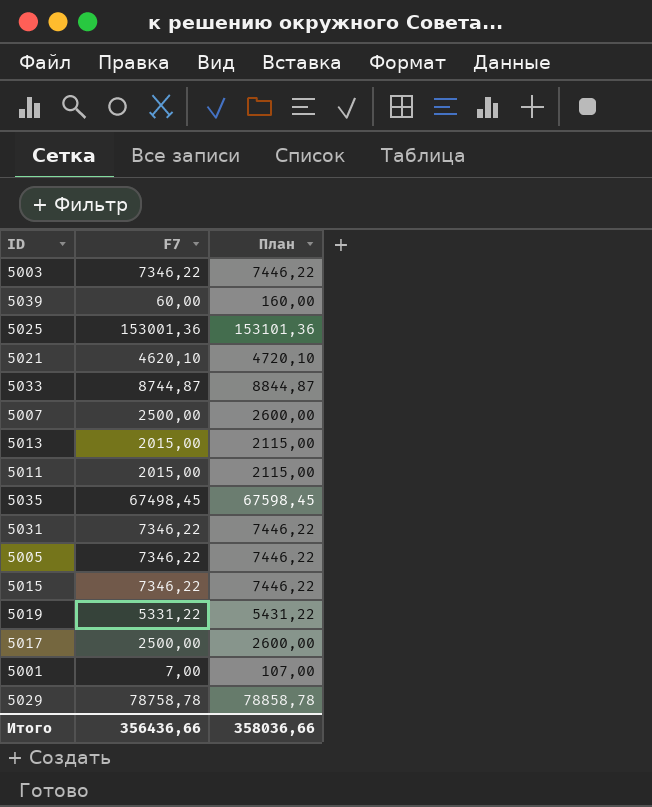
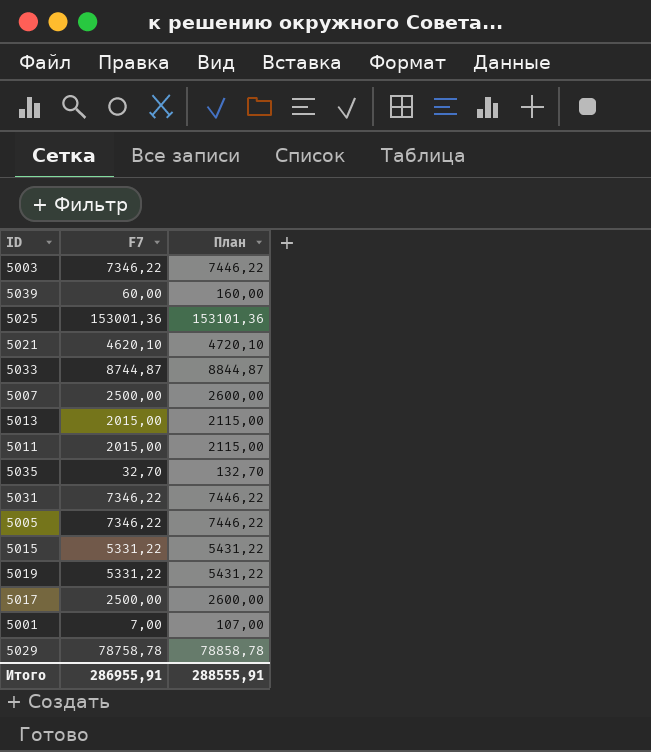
5035 | F7: 67498,45 -> 32,70
5035 | План: 67598,45 -> 132,70
5015 | F7: 7346,22 -> 5331,22
5015 | План: 7446,22 -> 5431,22
Итого | F7: 356436,66 -> 286955,91
Итого | План: 358036,66 -> 288555,91

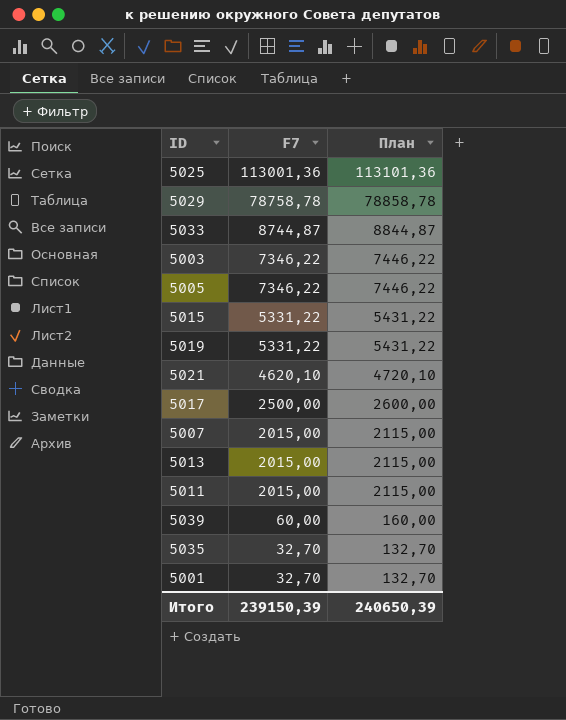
row order: none -> F7 descending
row 5031: 7346,22 | 7446,22 -> none
5025 | F7: 153001,36 -> 113001,36
5025 | План: 153101,36 -> 113101,36
5007 | F7: 2500,00 -> 2015,00
5007 | План: 2600,00 -> 2115,00
5001 | F7: 7,00 -> 32,70
5001 | План: 107,00 -> 132,70
Итого | F7: 286955,91 -> 239150,39
Итого | План: 288555,91 -> 240650,39

